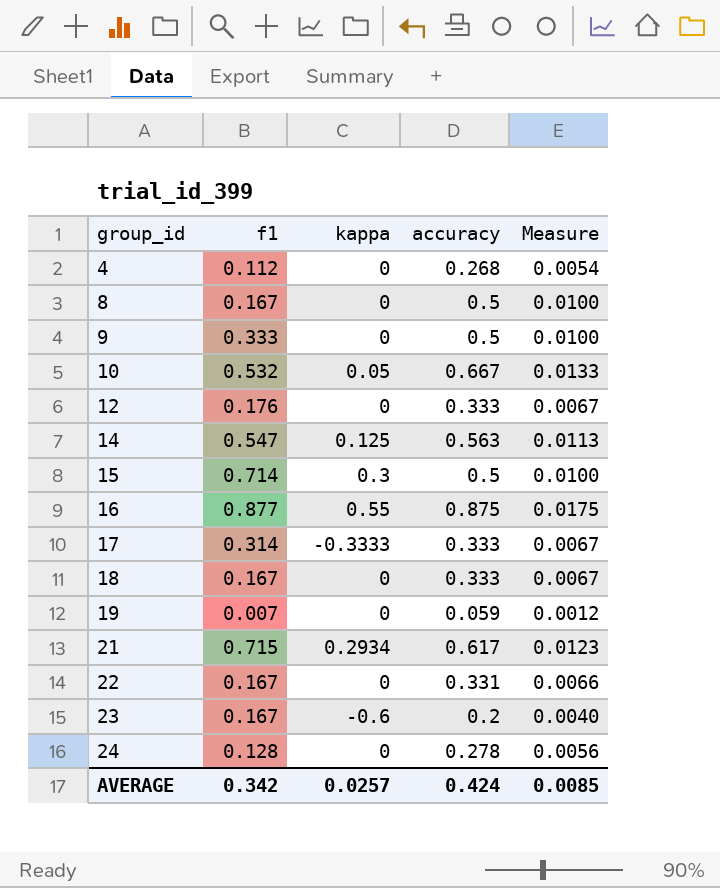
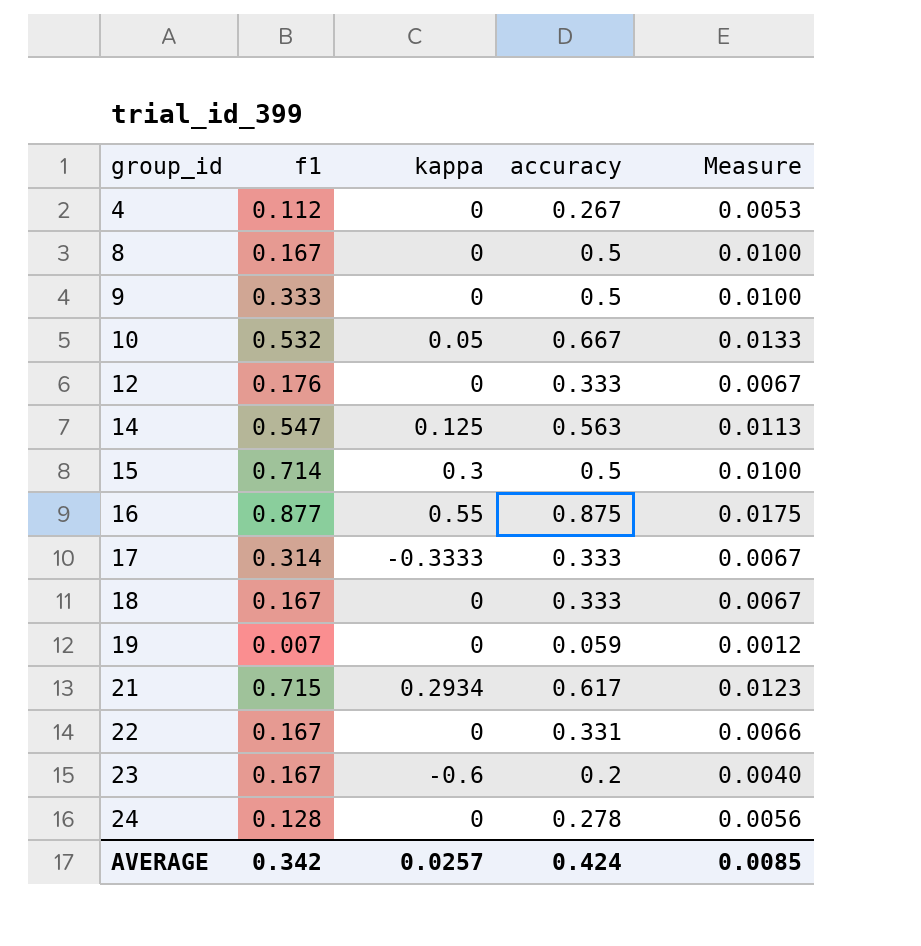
4 | accuracy: 0.268 -> 0.267
4 | Measure: 0.0054 -> 0.0053

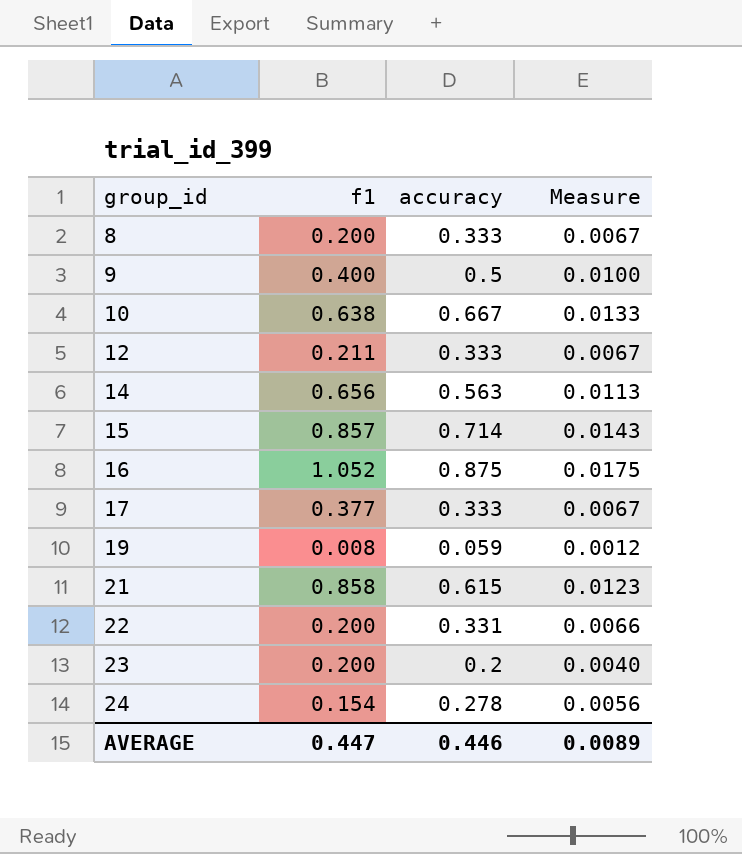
column kappa | position: 3 -> none
row 4: 0.112 | 0 | 0.267 | 0.0053 -> none
row 18: 0.167 | 0 | 0.333 | 0.0067 -> none
8 | f1: 0.167 -> 0.200
8 | accuracy: 0.5 -> 0.333
8 | Measure: 0.0100 -> 0.0067
9 | f1: 0.333 -> 0.400
10 | f1: 0.532 -> 0.638
12 | f1: 0.176 -> 0.211
14 | f1: 0.547 -> 0.656
15 | f1: 0.714 -> 0.857
15 | accuracy: 0.5 -> 0.714
15 | Measure: 0.0100 -> 0.0143
16 | f1: 0.877 -> 1.052
17 | f1: 0.314 -> 0.377
19 | f1: 0.007 -> 0.008
21 | f1: 0.715 -> 0.858
21 | accuracy: 0.617 -> 0.615
22 | f1: 0.167 -> 0.200
23 | f1: 0.167 -> 0.200
24 | f1: 0.128 -> 0.154
AVERAGE | f1: 0.342 -> 0.447
AVERAGE | accuracy: 0.424 -> 0.446
AVERAGE | Measure: 0.0085 -> 0.0089

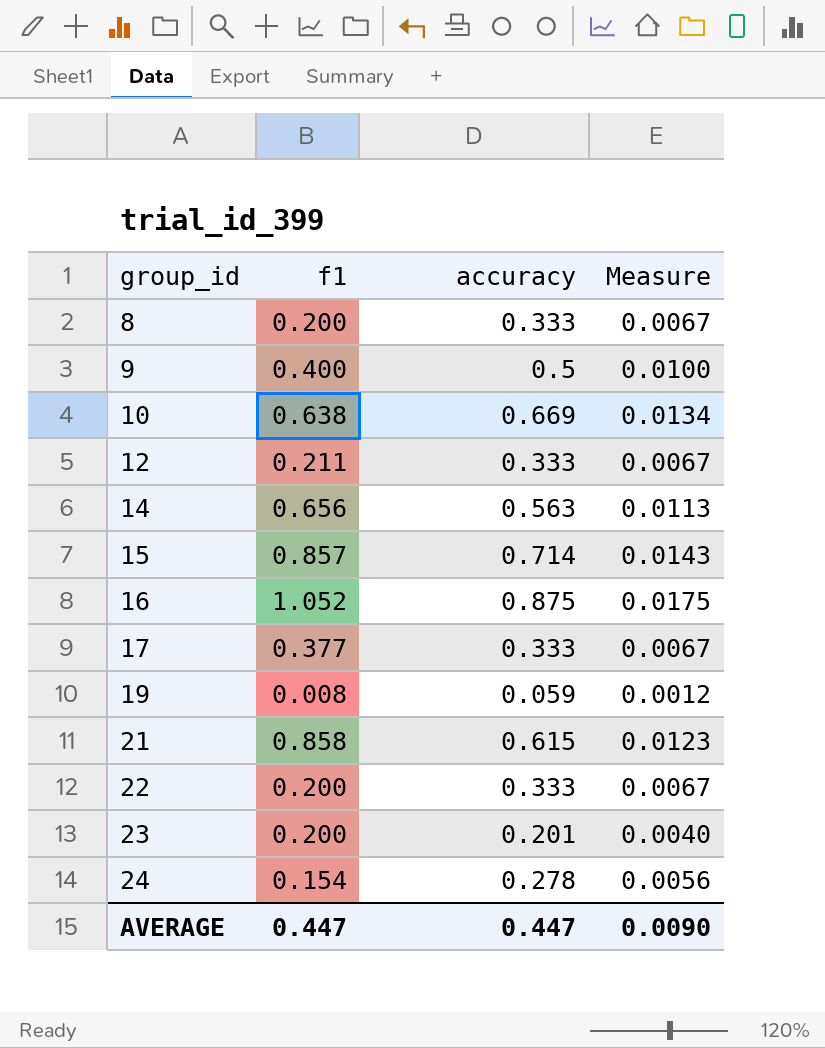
10 | accuracy: 0.667 -> 0.669
10 | Measure: 0.0133 -> 0.0134
22 | accuracy: 0.331 -> 0.333
22 | Measure: 0.0066 -> 0.0067
23 | accuracy: 0.2 -> 0.201
AVERAGE | accuracy: 0.446 -> 0.447
AVERAGE | Measure: 0.0089 -> 0.0090

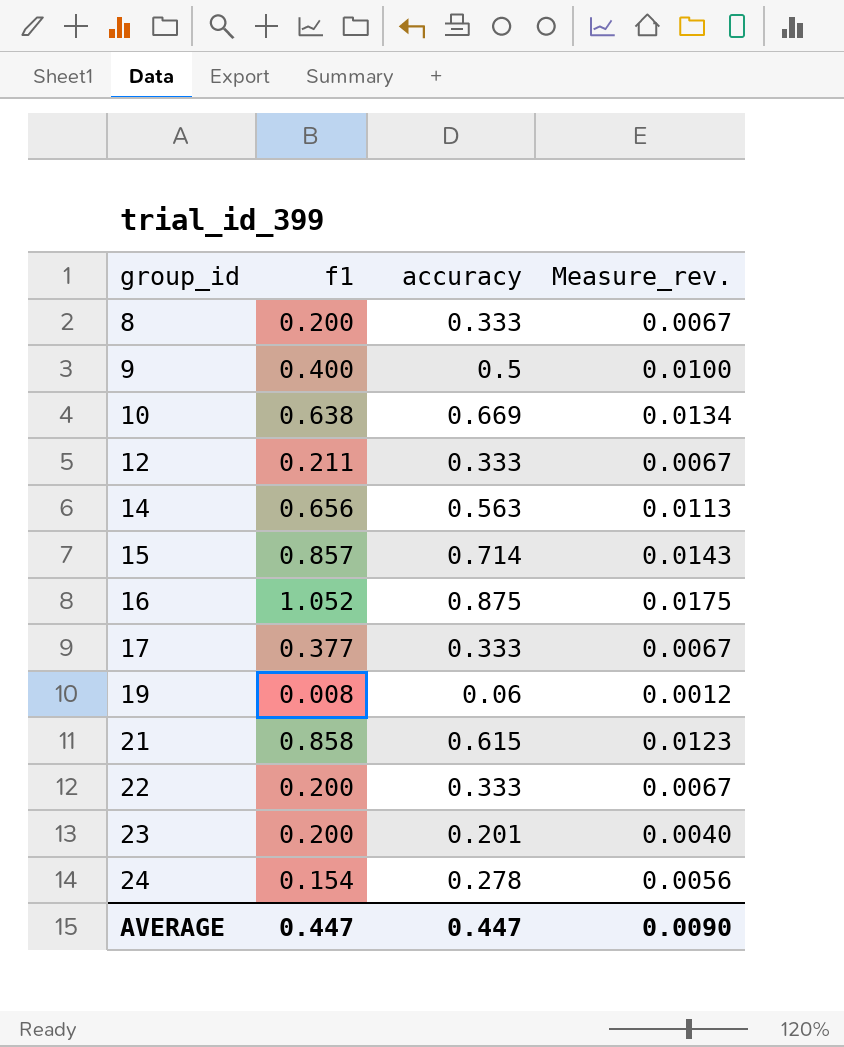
column name: Measure -> Measure_rev.
19 | accuracy: 0.059 -> 0.06

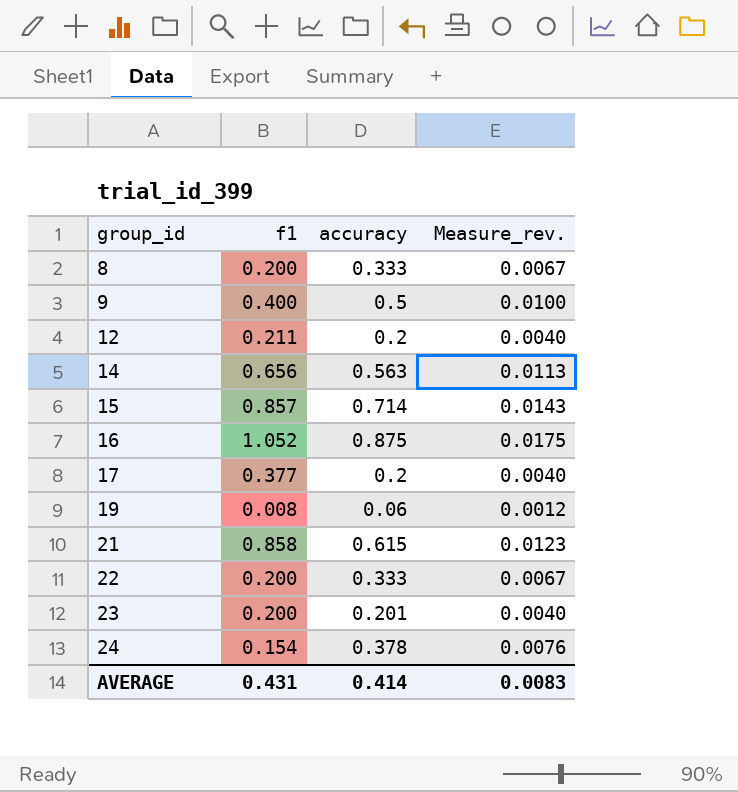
row 10: 0.638 | 0.669 | 0.0134 -> none
12 | accuracy: 0.333 -> 0.2
12 | Measure_rev.: 0.0067 -> 0.0040
17 | accuracy: 0.333 -> 0.2
17 | Measure_rev.: 0.0067 -> 0.0040
24 | accuracy: 0.278 -> 0.378
24 | Measure_rev.: 0.0056 -> 0.0076
AVERAGE | f1: 0.447 -> 0.431
AVERAGE | accuracy: 0.447 -> 0.414
AVERAGE | Measure_rev.: 0.0090 -> 0.0083

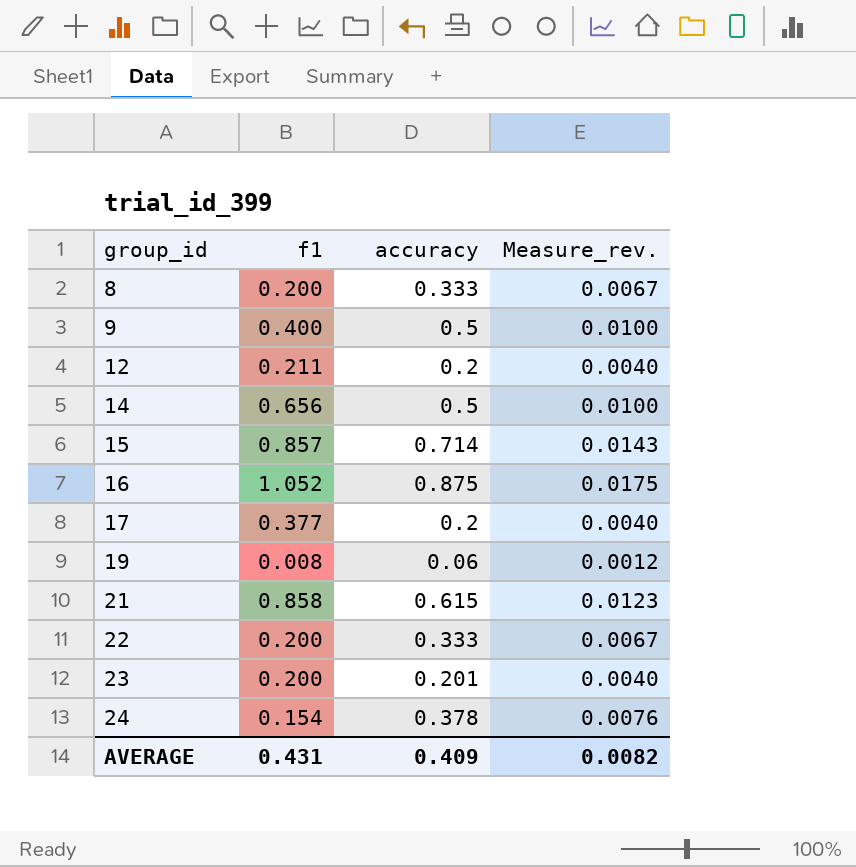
14 | accuracy: 0.563 -> 0.5
14 | Measure_rev.: 0.0113 -> 0.0100
AVERAGE | accuracy: 0.414 -> 0.409
AVERAGE | Measure_rev.: 0.0083 -> 0.0082

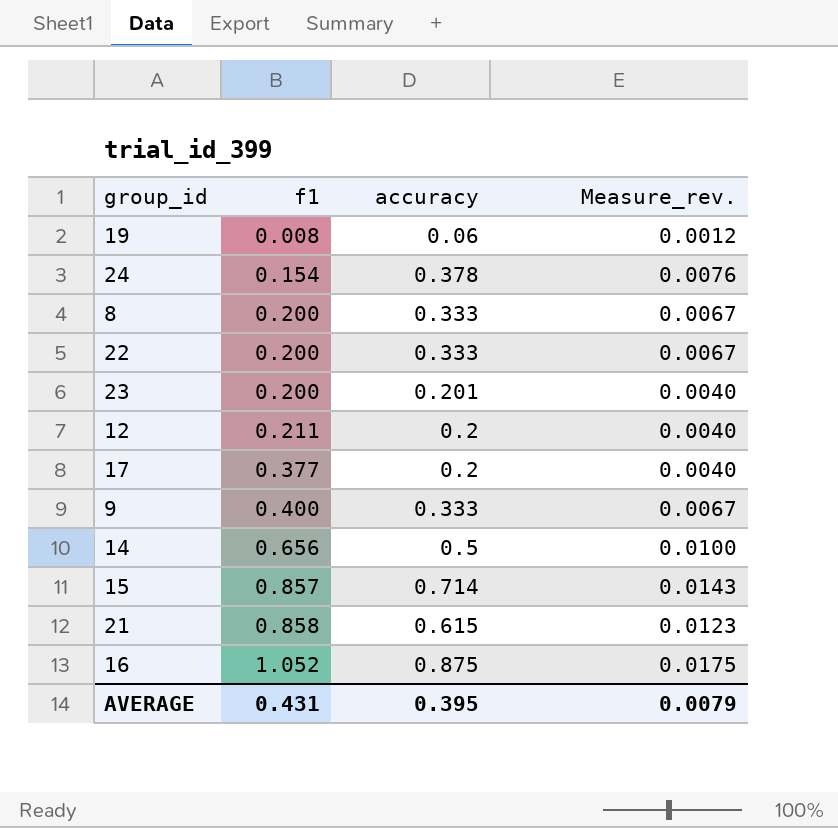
row order: group_id ascending -> f1 ascending
9 | accuracy: 0.5 -> 0.333
9 | Measure_rev.: 0.0100 -> 0.0067
AVERAGE | accuracy: 0.409 -> 0.395
AVERAGE | Measure_rev.: 0.0082 -> 0.0079

